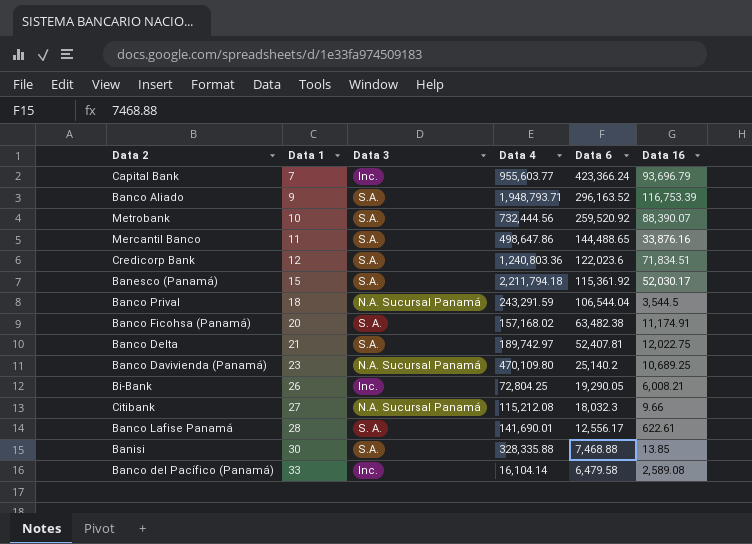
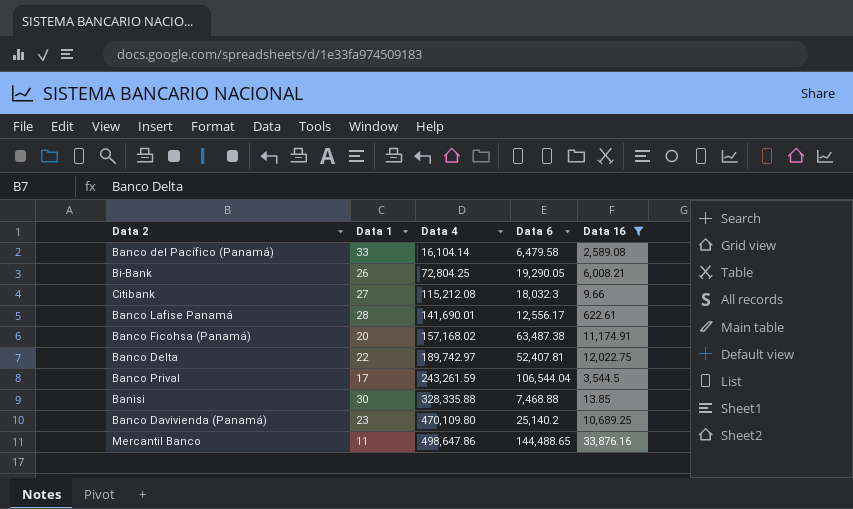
filter: none -> Data 16 <= 33,876.16
row order: Data 1 ascending -> Data 4 ascending
column Data 3 | position: 3 -> none
Banco Ficohsa (Panamá) | Data 6: 63,482.38 -> 63,487.38
Banco Delta | Data 1: 21 -> 22
Banco Prival | Data 1: 18 -> 17
Banco Prival | Data 4: 243,291.59 -> 243,261.59

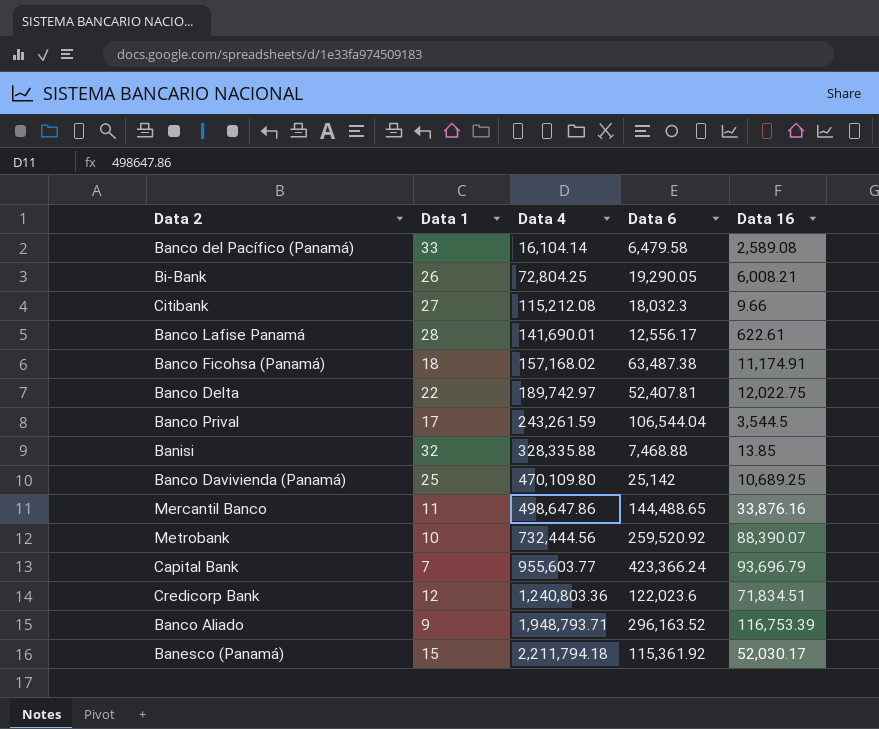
filter: Data 16 <= 33,876.16 -> none
Banco Ficohsa (Panamá) | Data 1: 20 -> 18
Banisi | Data 1: 30 -> 32
Banco Davivienda (Panamá) | Data 1: 23 -> 25
Banco Davivienda (Panamá) | Data 6: 25,140.2 -> 25,142

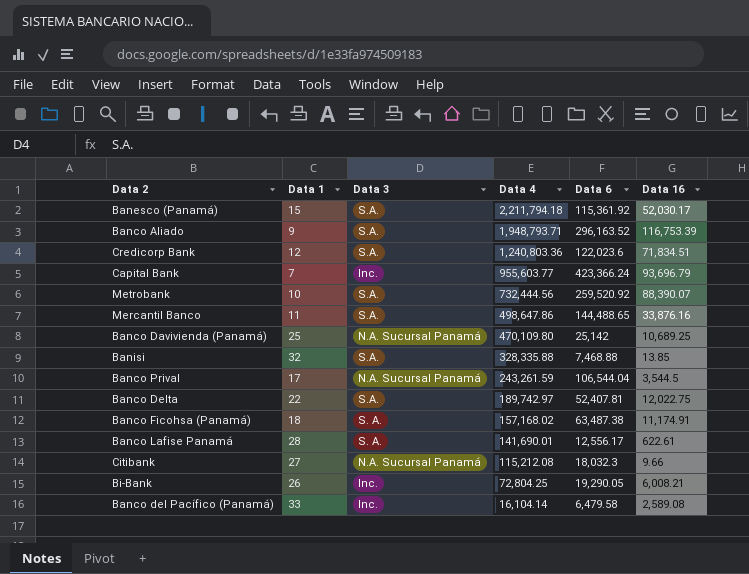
row order: Data 4 ascending -> Data 4 descending
column Data 3 | position: none -> 3

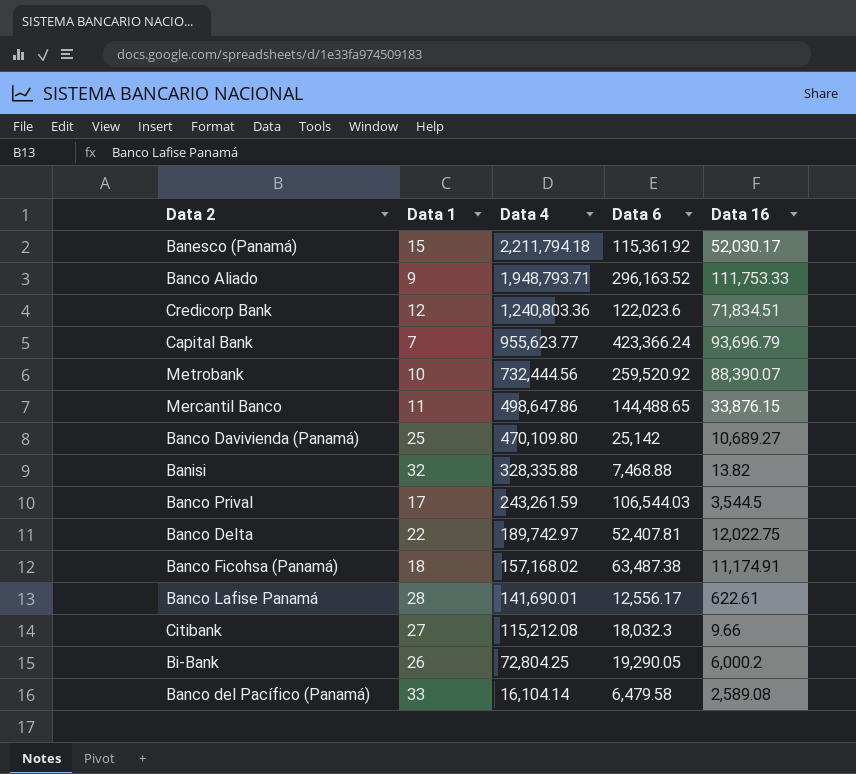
column Data 3 | position: 3 -> none
Banco Aliado | Data 16: 116,753.39 -> 111,753.33
Capital Bank | Data 4: 955,603.77 -> 955,623.77
Mercantil Banco | Data 16: 33,876.16 -> 33,876.15
Banco Davivienda (Panamá) | Data 16: 10,689.25 -> 10,689.27
Banisi | Data 16: 13.85 -> 13.82
Banco Prival | Data 6: 106,544.04 -> 106,544.03
Bi-Bank | Data 16: 6,008.21 -> 6,000.2

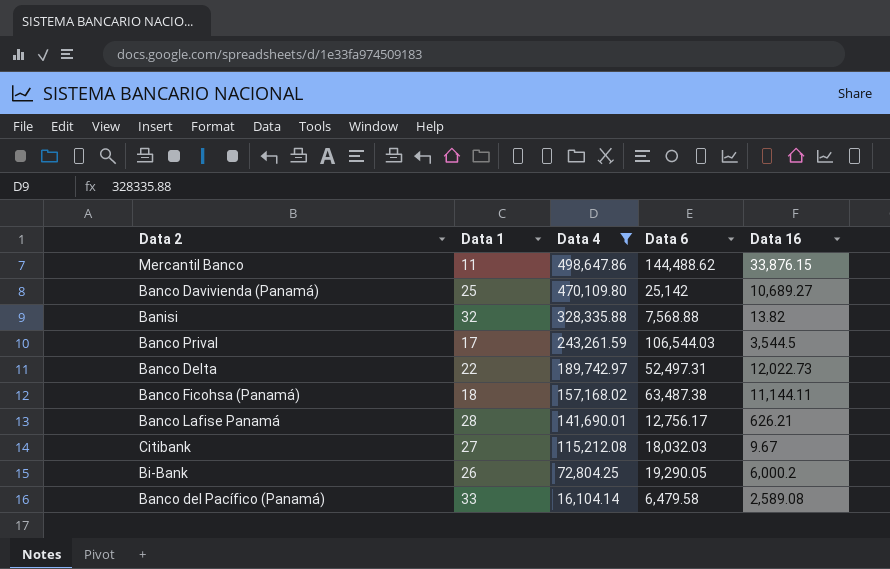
filter: none -> Data 4 <= 498,647.86
Mercantil Banco | Data 6: 144,488.65 -> 144,488.62
Banisi | Data 6: 7,468.88 -> 7,568.88
Banco Delta | Data 6: 52,407.81 -> 52,497.31
Banco Delta | Data 16: 12,022.75 -> 12,022.73
Banco Ficohsa (Panamá) | Data 16: 11,174.91 -> 11,144.11
Banco Lafise Panamá | Data 6: 12,556.17 -> 12,756.17
Banco Lafise Panamá | Data 16: 622.61 -> 626.21
Citibank | Data 6: 18,032.3 -> 18,032.03
Citibank | Data 16: 9.66 -> 9.67

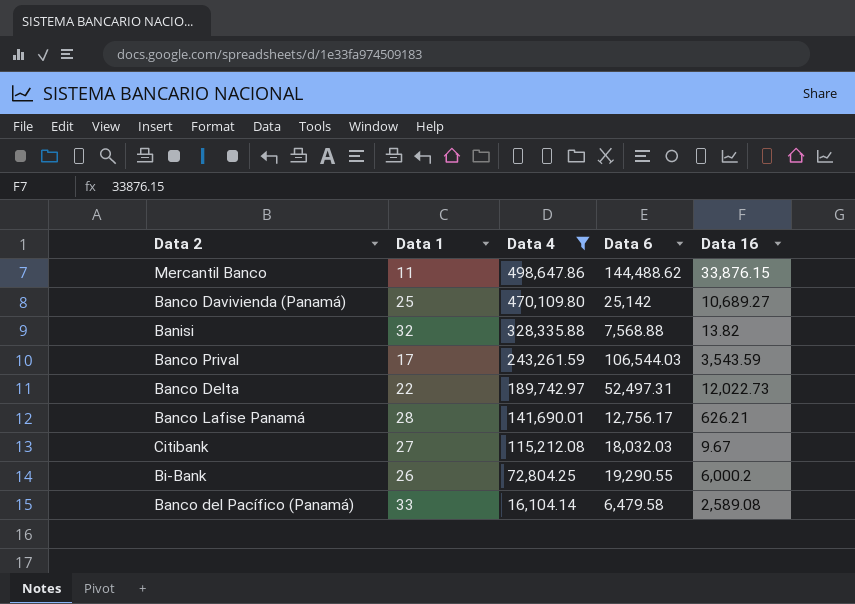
row Banco Ficohsa (Panamá): 18 | 157,168.02 | 63,487.38 | 11,144.11 -> none
Banco Prival | Data 16: 3,544.5 -> 3,543.59
Bi-Bank | Data 6: 19,290.05 -> 19,290.55

